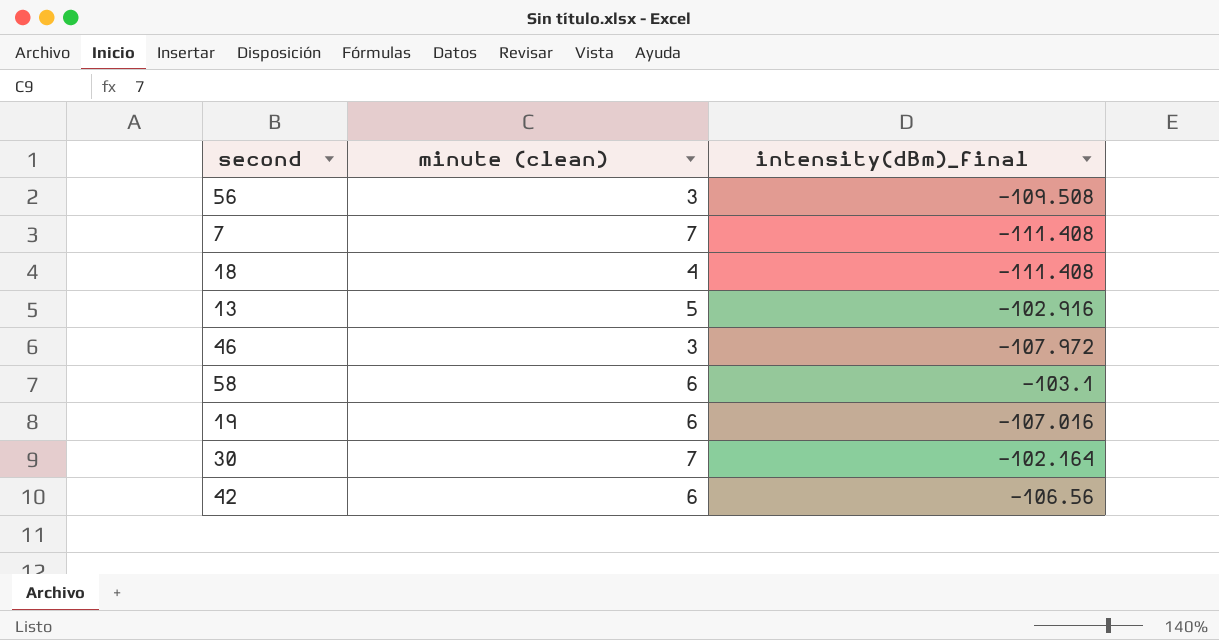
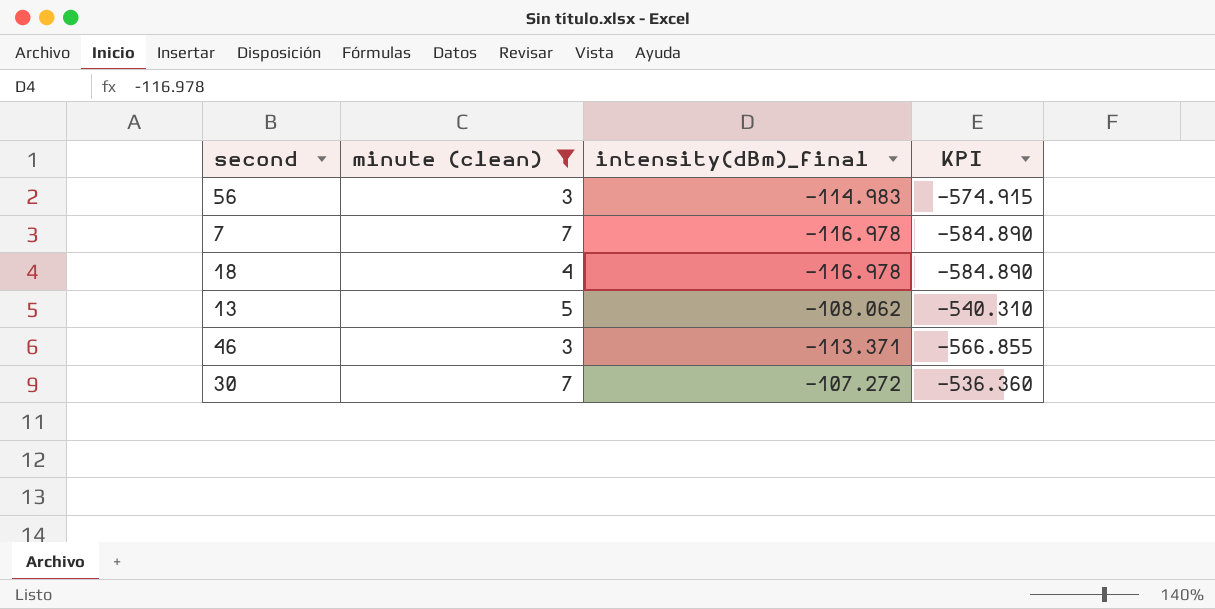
filter: none -> minute (clean) != 6
column KPI | formula: none -> [intensity(dBm)_final] * 5
56 | intensity(dBm)_final: -109.508 -> -114.983
7 | intensity(dBm)_final: -111.408 -> -116.978
18 | intensity(dBm)_final: -111.408 -> -116.978
13 | intensity(dBm)_final: -102.916 -> -108.062
46 | intensity(dBm)_final: -107.972 -> -113.371
30 | intensity(dBm)_final: -102.164 -> -107.272

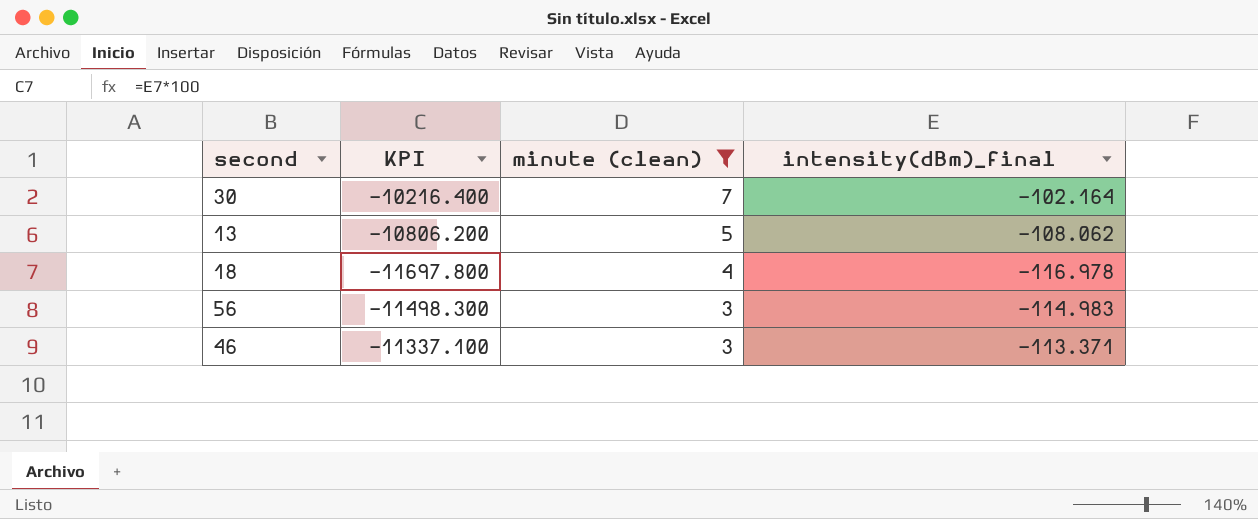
row order: none -> minute (clean) descending
column KPI | formula: [intensity(dBm)_final] * 5 -> [intensity(dBm)_final] * 100
column KPI | position: 4 -> 2
row 7: 7 | -116.978 | -584.890 -> none
30 | intensity(dBm)_final: -107.272 -> -102.164

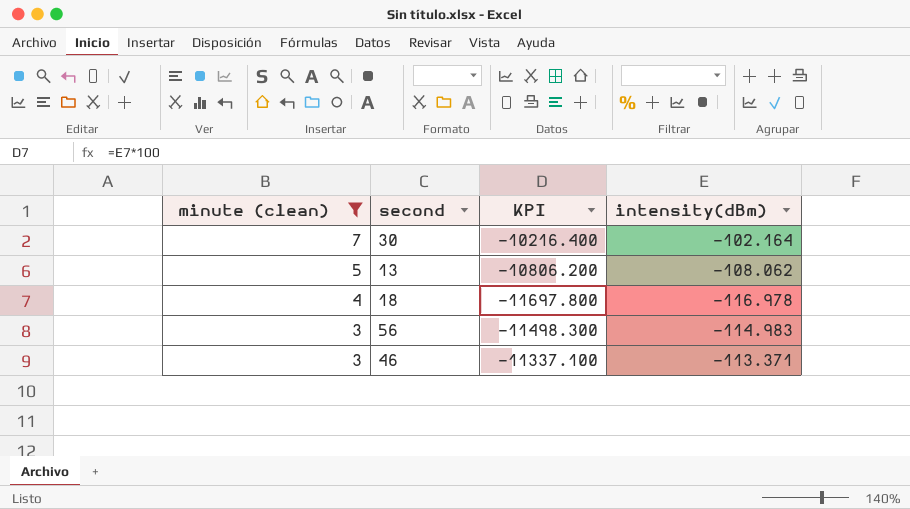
column minute (clean) | position: 3 -> 1
column name: intensity(dBm)_final -> intensity(dBm)

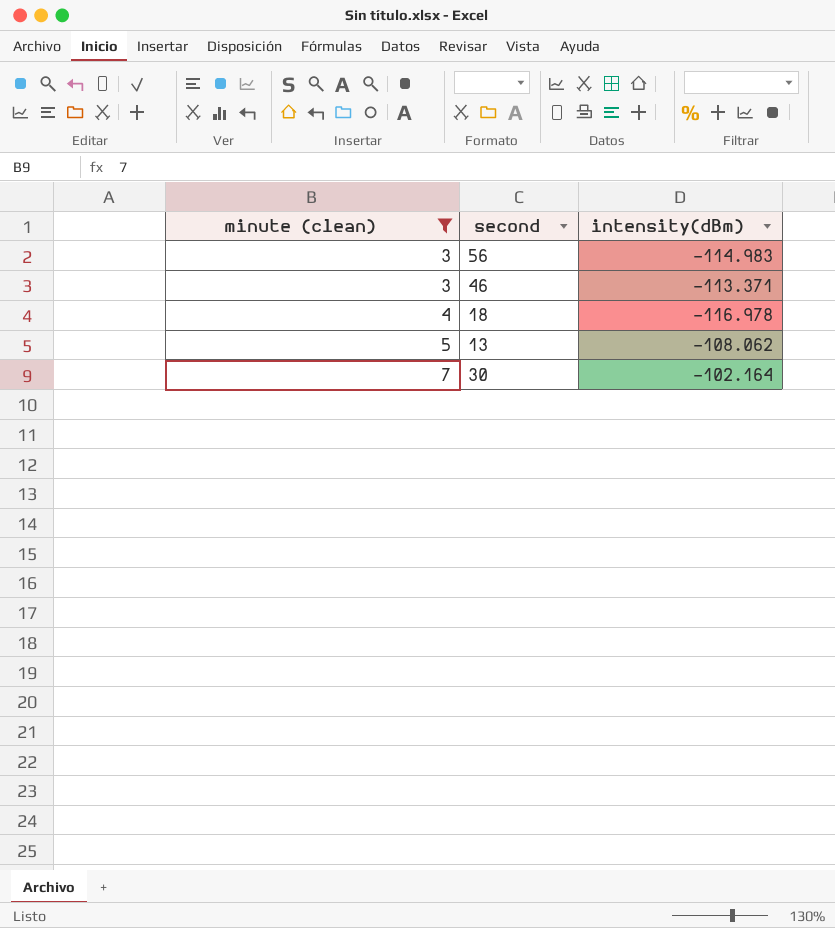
row order: minute (clean) descending -> minute (clean) ascending
column KPI | formula: [intensity(dBm)] * 100 -> none

